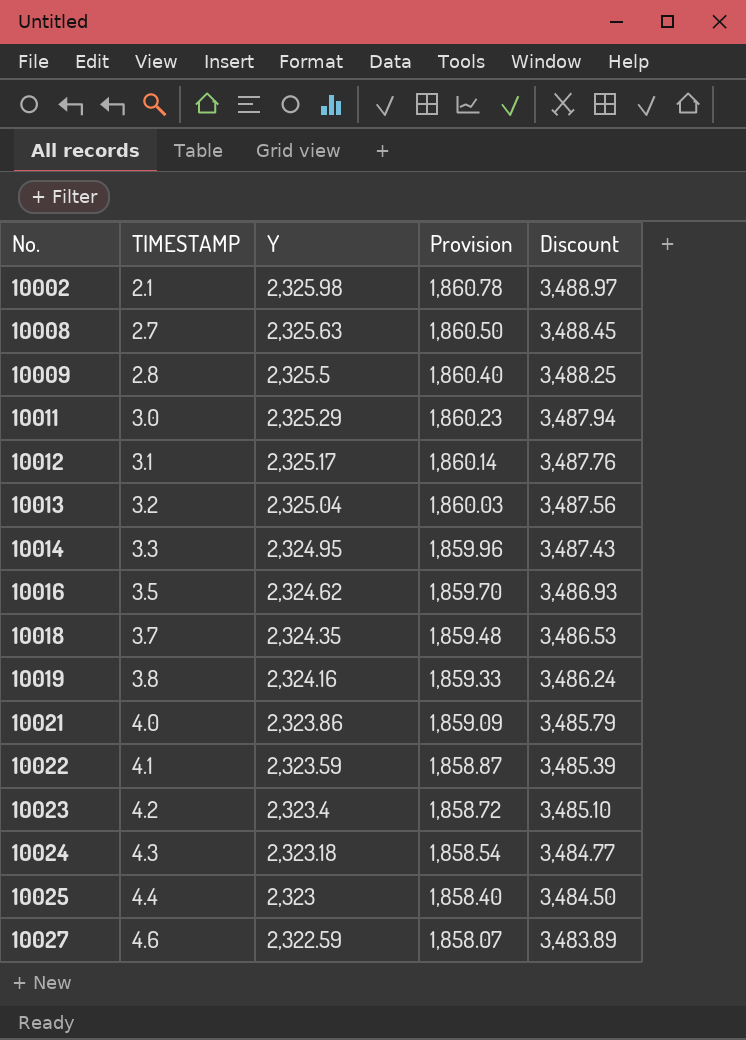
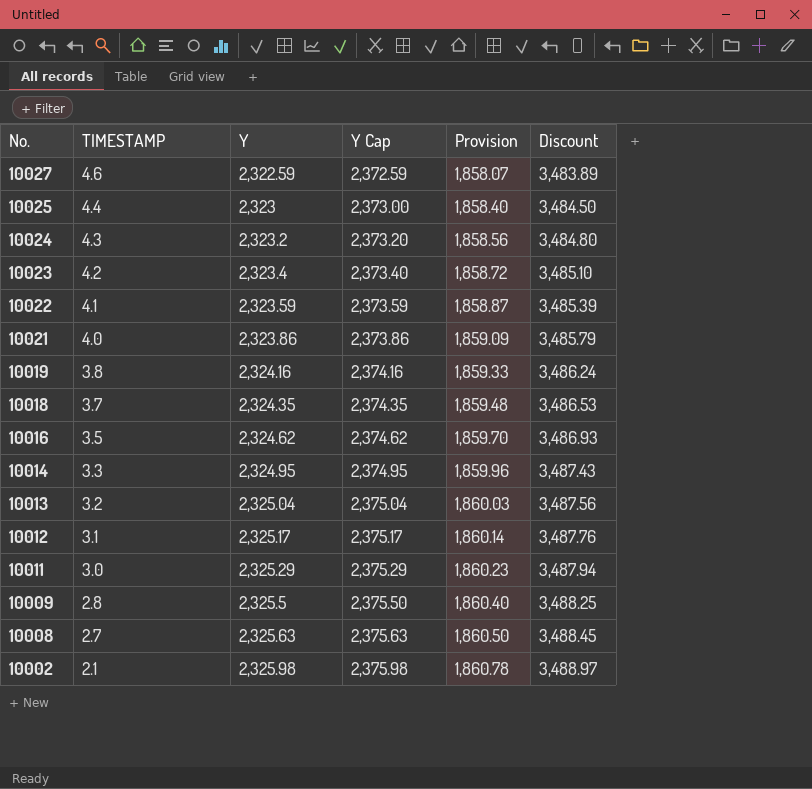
row order: No. ascending -> No. descending
column Y Cap | formula: none -> [Y] + 50
10024 | Y: 2,323.18 -> 2,323.2
10024 | Provision: 1,858.54 -> 1,858.56
10024 | Discount: 3,484.77 -> 3,484.80

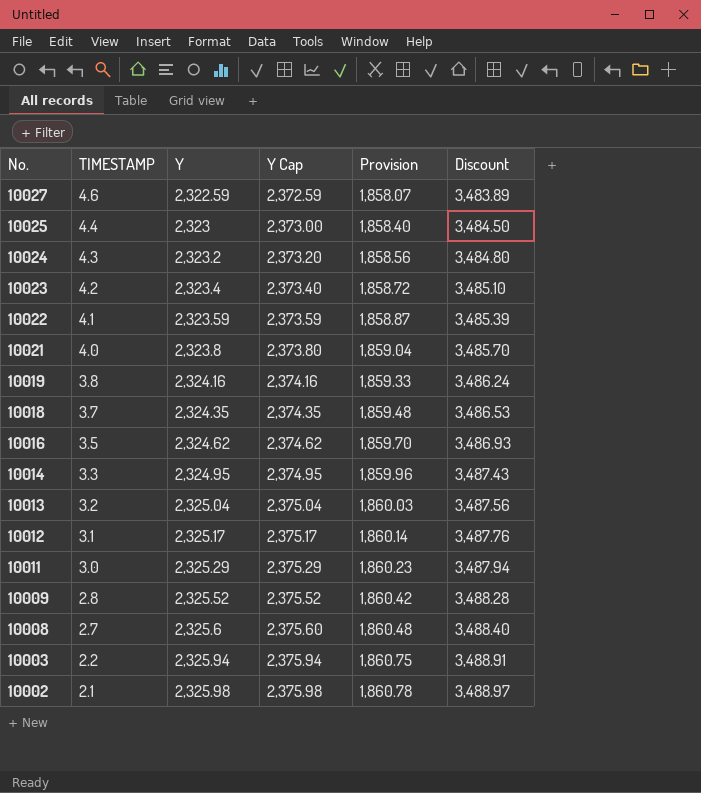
10021 | Y: 2,323.86 -> 2,323.8
10021 | Y Cap: 2,373.86 -> 2,373.80
10021 | Provision: 1,859.09 -> 1,859.04
10021 | Discount: 3,485.79 -> 3,485.70
10009 | Y: 2,325.5 -> 2,325.52
10009 | Y Cap: 2,375.50 -> 2,375.52
10009 | Provision: 1,860.40 -> 1,860.42
10009 | Discount: 3,488.25 -> 3,488.28
10008 | Y: 2,325.63 -> 2,325.6
10008 | Y Cap: 2,375.63 -> 2,375.60
10008 | Provision: 1,860.50 -> 1,860.48
10008 | Discount: 3,488.45 -> 3,488.40
row 10003: none -> 2.2 | 2,325.94 | 2,375.94 | 1,860.75 | 3,488.91

